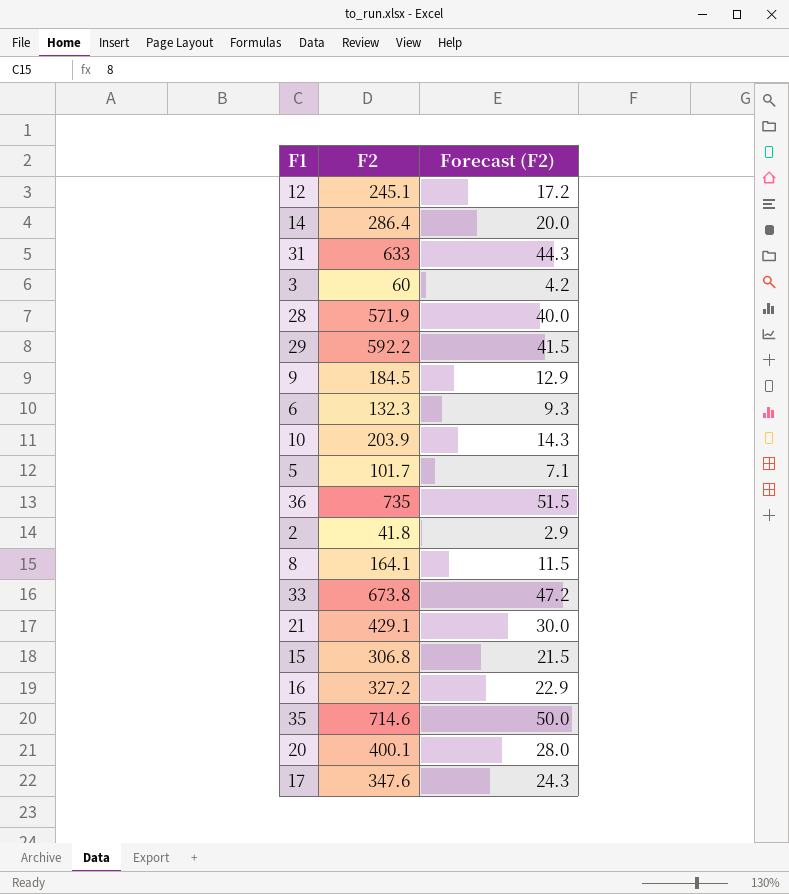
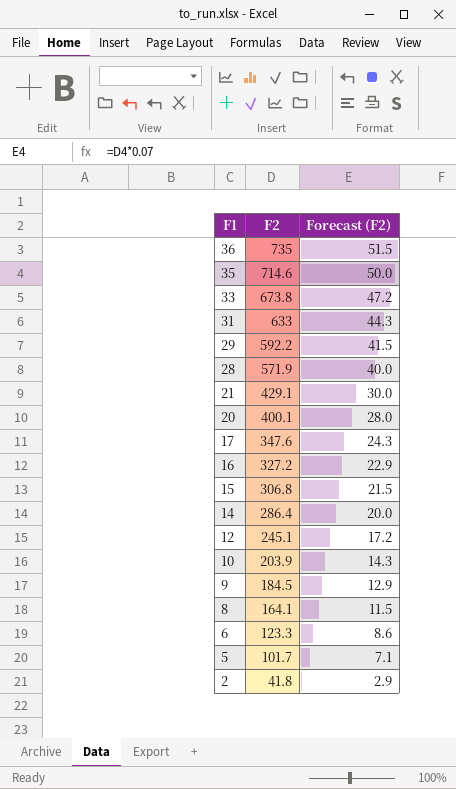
row order: none -> F1 descending
row 3: 60 | 4.2 -> none
6 | F2: 132.3 -> 123.3
6 | Forecast (F2): 9.3 -> 8.6

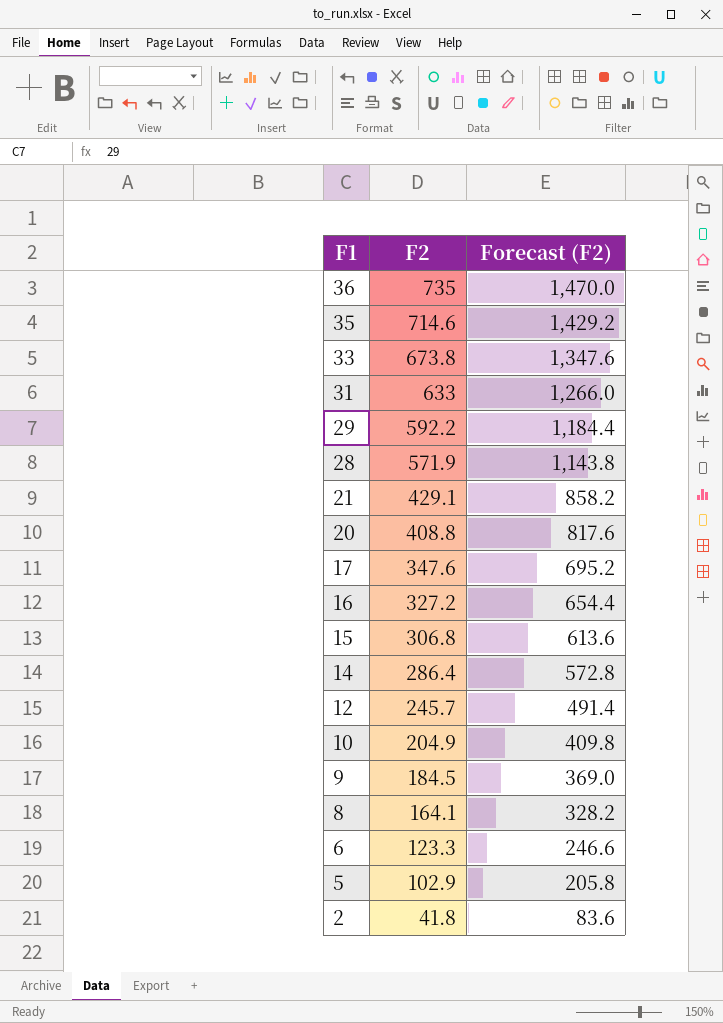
column Forecast (F2) | formula: [F2] * 0.07 -> [F2] * 2
20 | F2: 400.1 -> 408.8
12 | F2: 245.1 -> 245.7
10 | F2: 203.9 -> 204.9
5 | F2: 101.7 -> 102.9

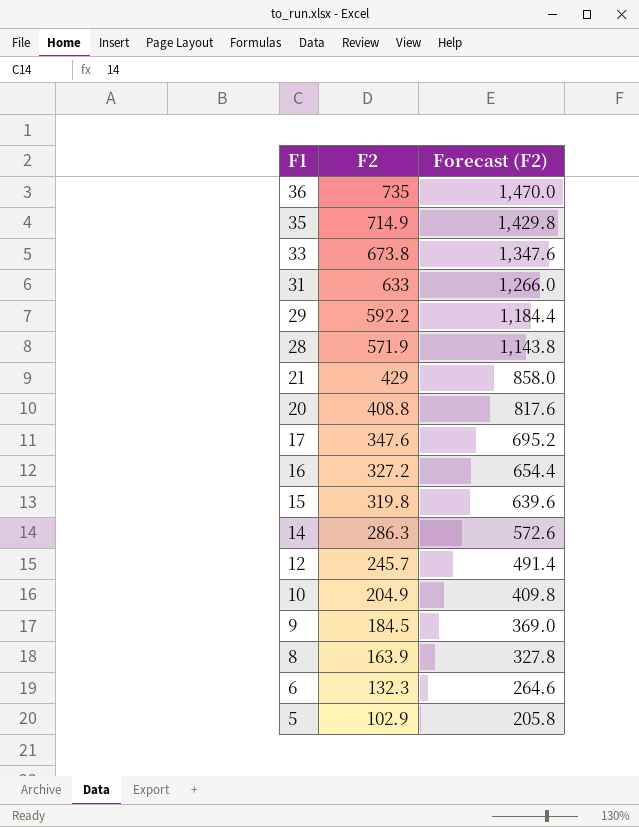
row 2: 41.8 | 83.6 -> none
35 | F2: 714.6 -> 714.9
35 | Forecast (F2): 1,429.2 -> 1,429.8
21 | F2: 429.1 -> 429
21 | Forecast (F2): 858.2 -> 858.0
15 | F2: 306.8 -> 319.8
15 | Forecast (F2): 613.6 -> 639.6
14 | F2: 286.4 -> 286.3
14 | Forecast (F2): 572.8 -> 572.6
8 | F2: 164.1 -> 163.9
8 | Forecast (F2): 328.2 -> 327.8
6 | F2: 123.3 -> 132.3
6 | Forecast (F2): 246.6 -> 264.6

